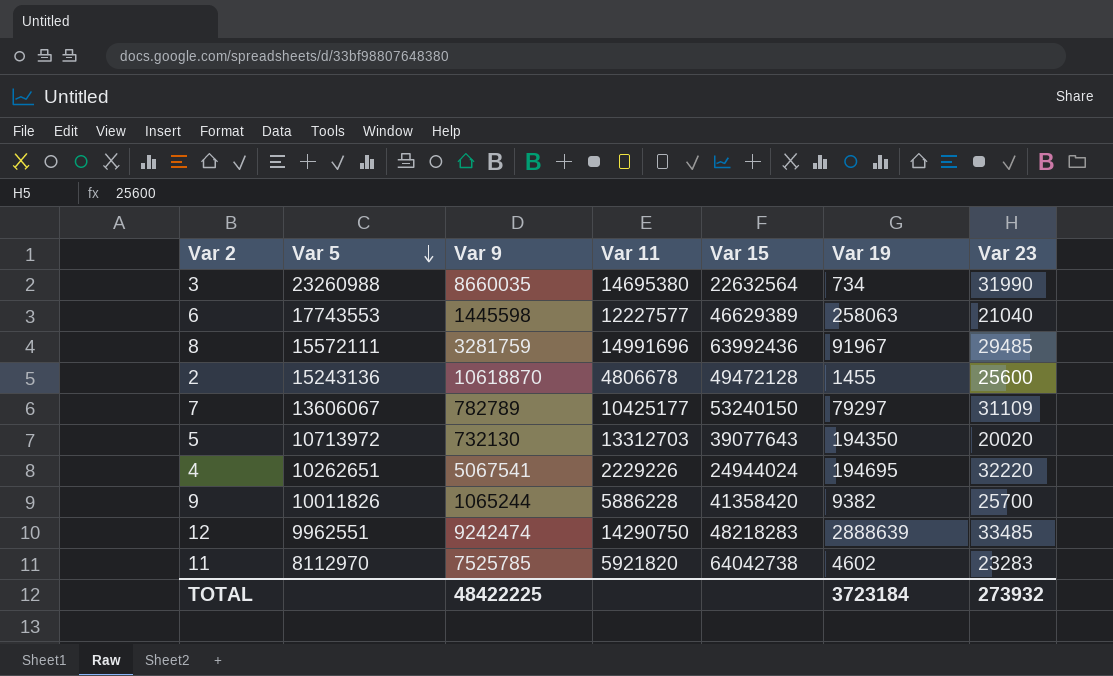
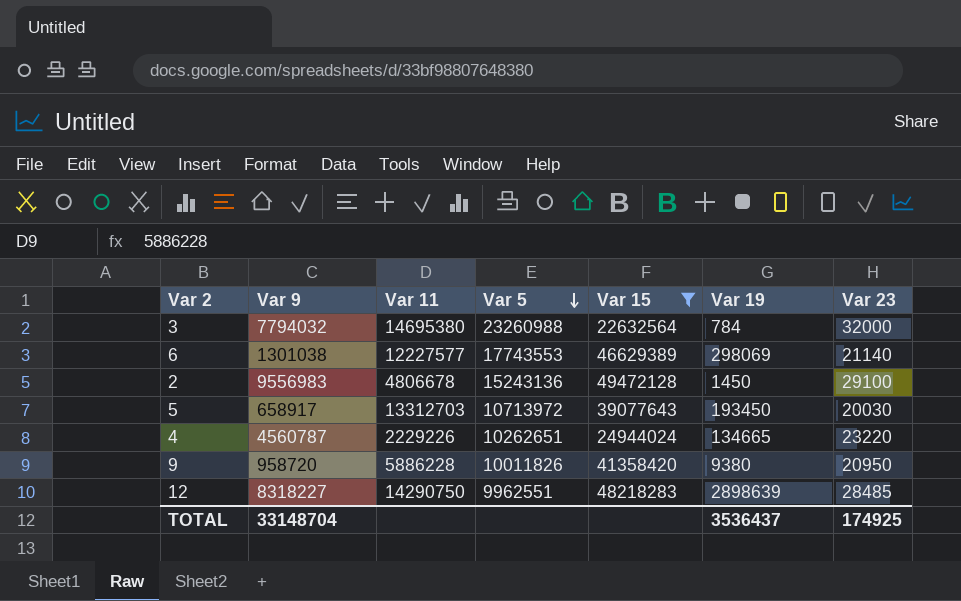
filter: none -> Var 15 <= 49472128
column Var 5 | position: 2 -> 4
3 | Var 9: 8660035 -> 7794032
3 | Var 19: 734 -> 784
3 | Var 23: 31990 -> 32000
6 | Var 9: 1445598 -> 1301038
6 | Var 19: 258063 -> 298069
6 | Var 23: 21040 -> 21140
2 | Var 9: 10618870 -> 9556983
2 | Var 19: 1455 -> 1450
2 | Var 23: 25600 -> 29100
5 | Var 9: 732130 -> 658917
5 | Var 19: 194350 -> 193450
5 | Var 23: 20020 -> 20030
4 | Var 9: 5067541 -> 4560787
4 | Var 19: 194695 -> 134665
4 | Var 23: 32220 -> 23220
9 | Var 9: 1065244 -> 958720
9 | Var 19: 9382 -> 9380
9 | Var 23: 25700 -> 20950
12 | Var 9: 9242474 -> 8318227
12 | Var 19: 2888639 -> 2898639
12 | Var 23: 33485 -> 28485
TOTAL | Var 9: 48422225 -> 33148704
TOTAL | Var 19: 3723184 -> 3536437
TOTAL | Var 23: 273932 -> 174925

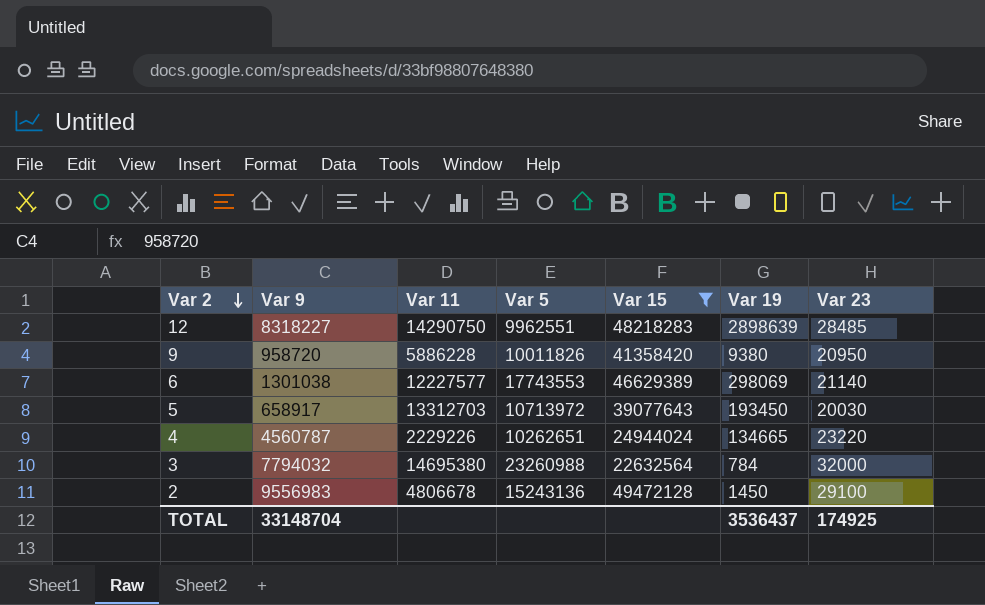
row order: Var 5 descending -> Var 2 descending

